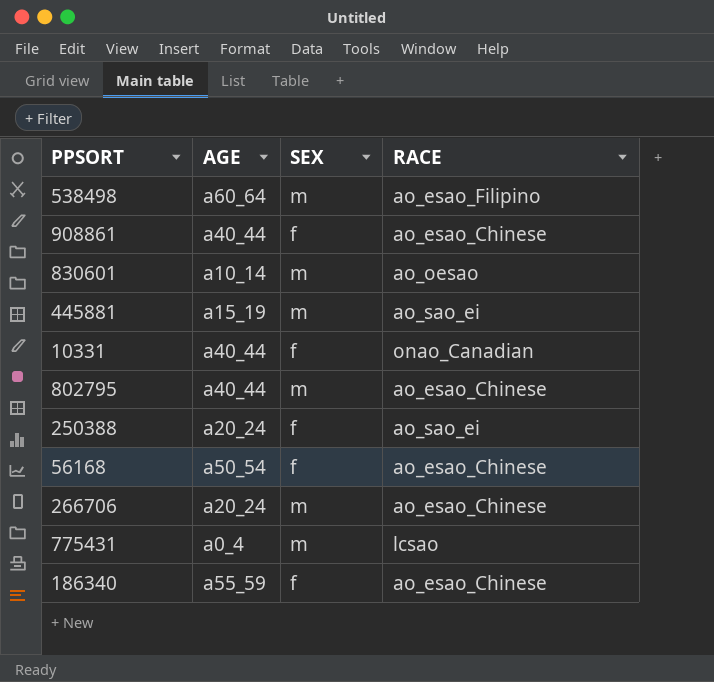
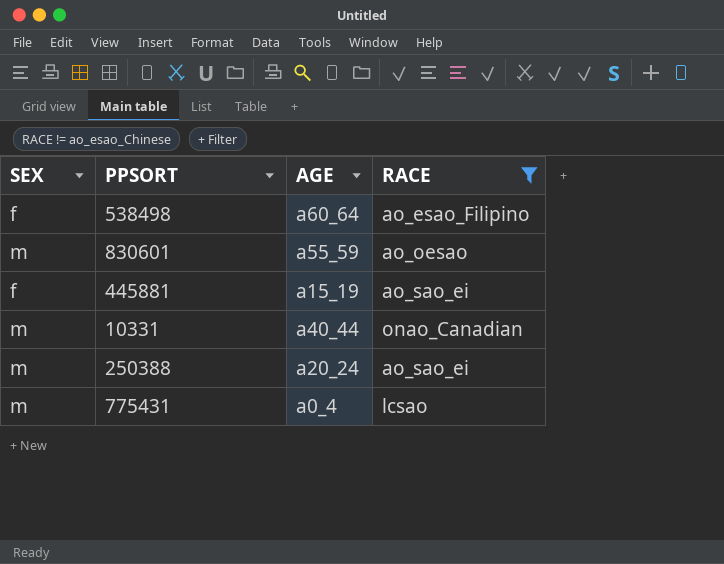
filter: none -> RACE != ao_esao_Chinese
column SEX | position: 3 -> 1
538498 | SEX: m -> f
830601 | AGE: a10_14 -> a55_59
445881 | SEX: m -> f
10331 | SEX: f -> m
250388 | SEX: f -> m

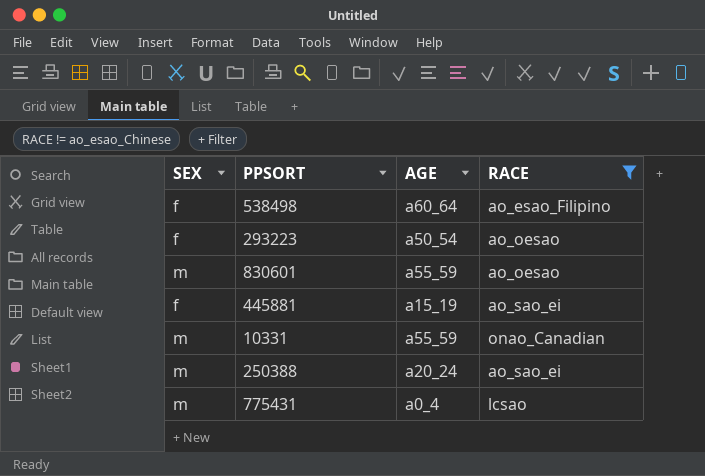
row 293223: none -> f | a50_54 | ao_oesao
10331 | AGE: a40_44 -> a55_59

